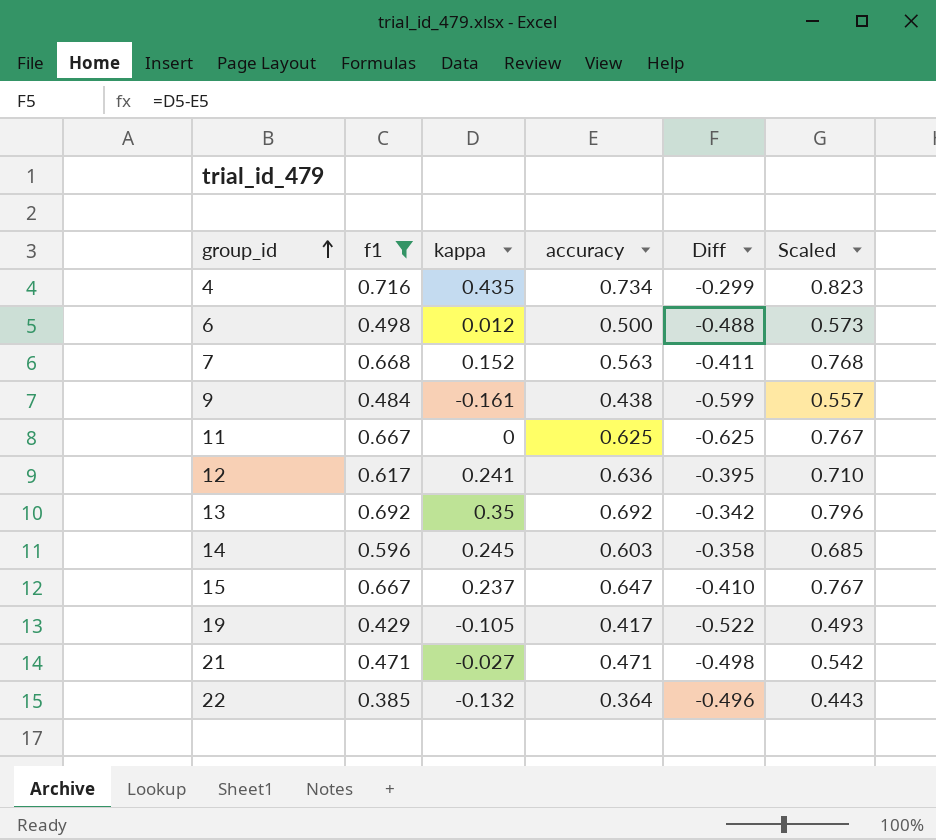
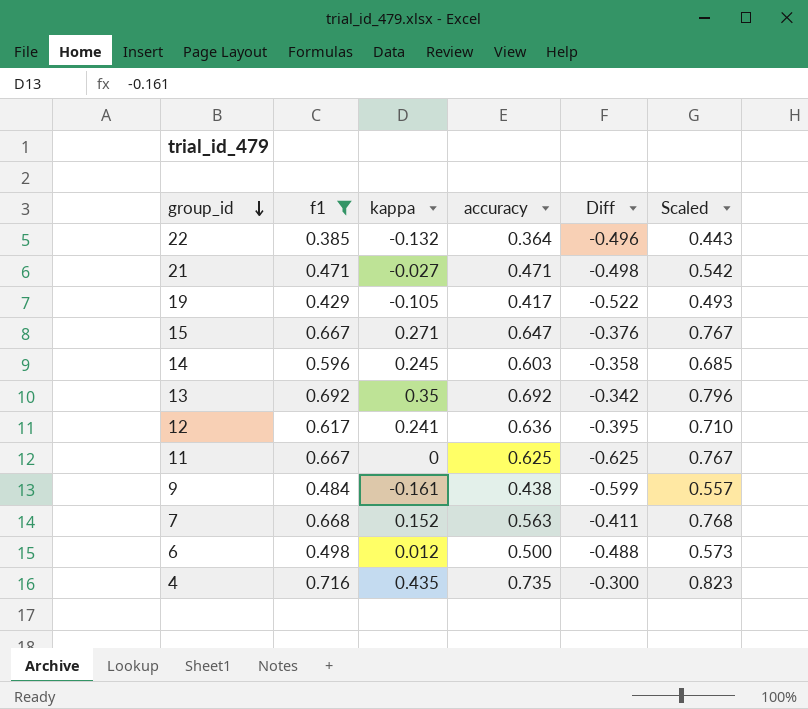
row order: group_id ascending -> group_id descending
15 | kappa: 0.237 -> 0.271
15 | Diff: -0.410 -> -0.376
4 | accuracy: 0.734 -> 0.735
4 | Diff: -0.299 -> -0.300

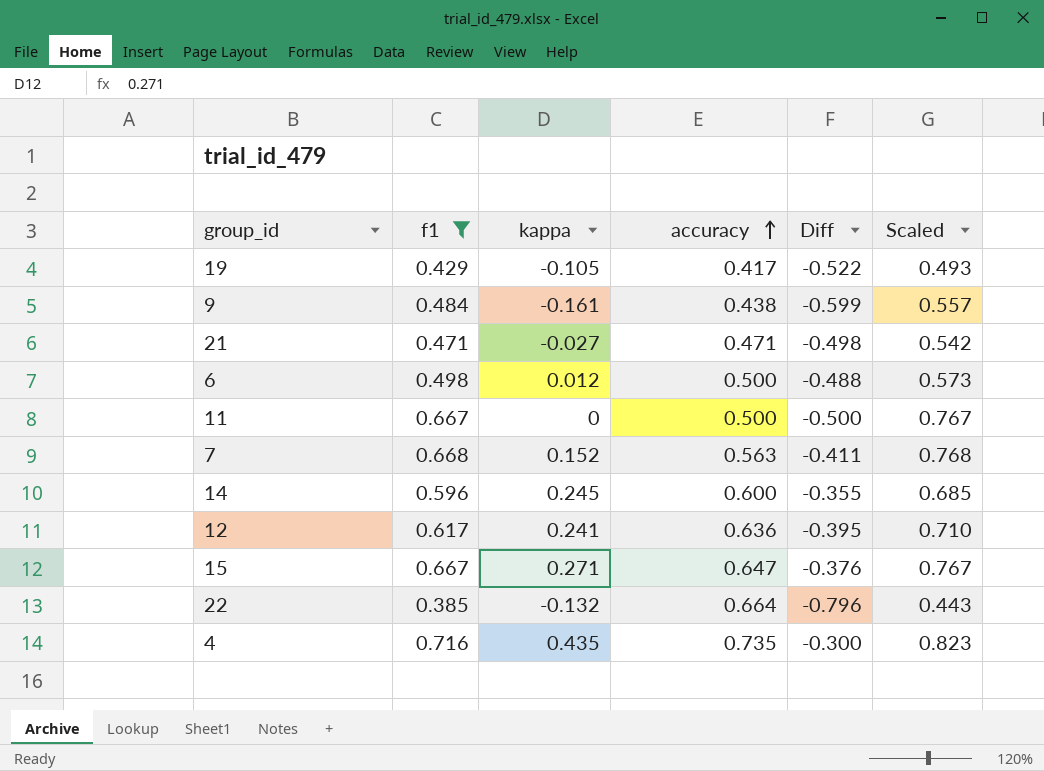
row order: group_id descending -> accuracy ascending
row 13: 0.692 | 0.35 | 0.692 | -0.342 | 0.796 -> none
11 | accuracy: 0.625 -> 0.500
11 | Diff: -0.625 -> -0.500
14 | accuracy: 0.603 -> 0.600
14 | Diff: -0.358 -> -0.355
22 | accuracy: 0.364 -> 0.664
22 | Diff: -0.496 -> -0.796

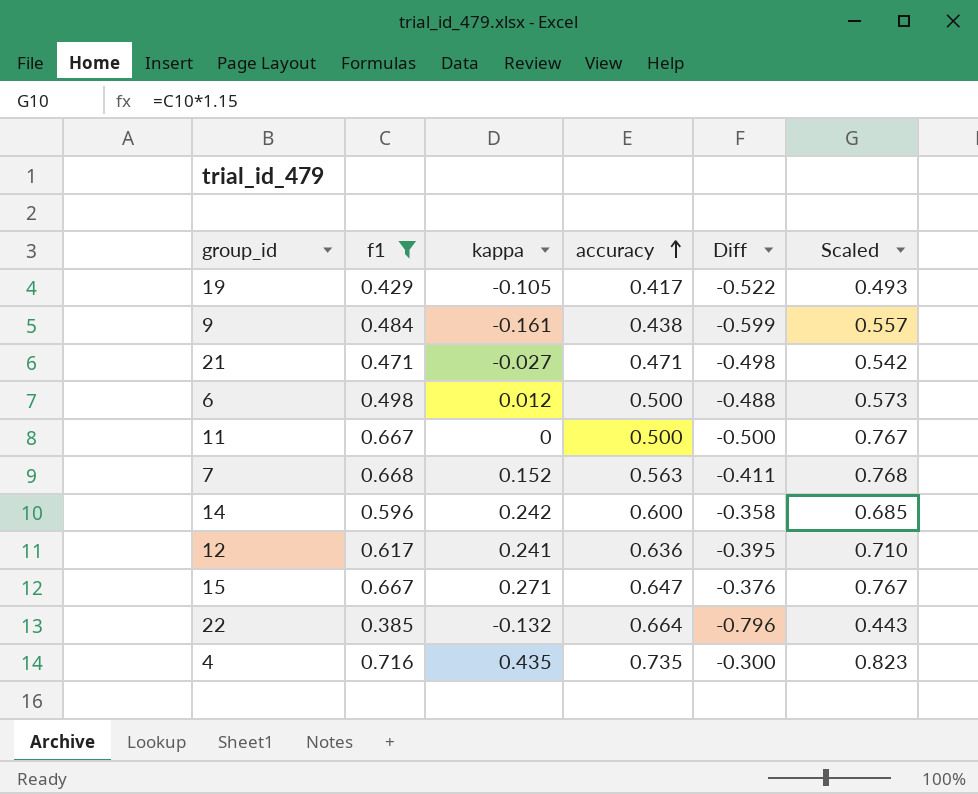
14 | kappa: 0.245 -> 0.242
14 | Diff: -0.355 -> -0.358

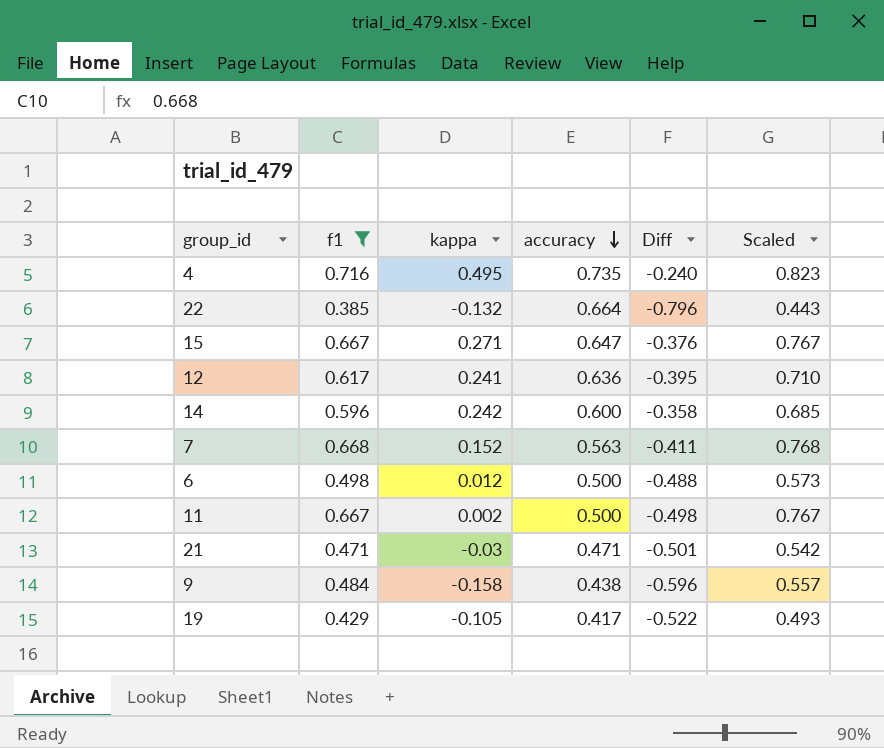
row order: accuracy ascending -> accuracy descending
4 | kappa: 0.435 -> 0.495
4 | Diff: -0.300 -> -0.240
11 | kappa: 0 -> 0.002
11 | Diff: -0.500 -> -0.498
21 | kappa: -0.027 -> -0.03
21 | Diff: -0.498 -> -0.501
9 | kappa: -0.161 -> -0.158
9 | Diff: -0.599 -> -0.596

